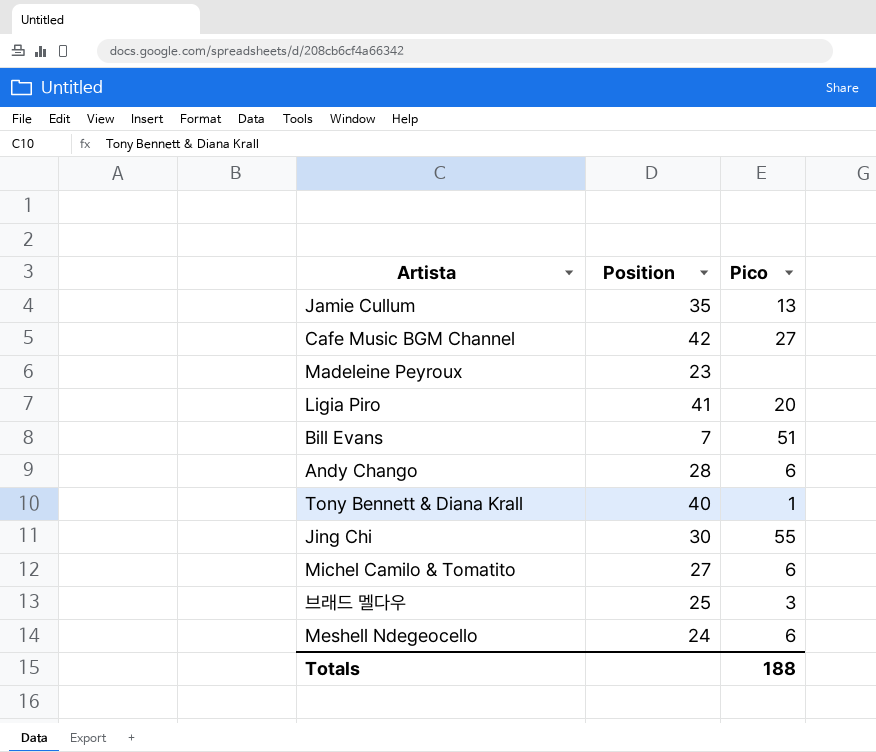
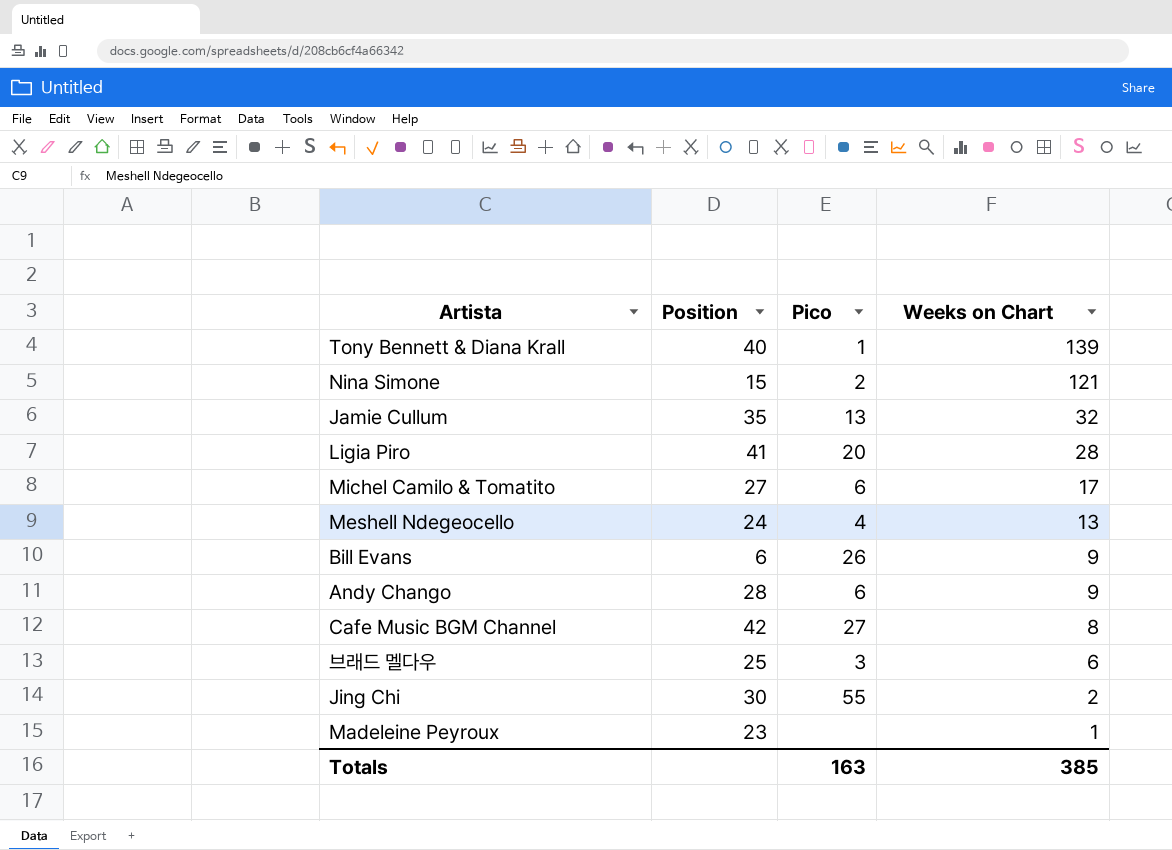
row order: none -> Weeks on Chart descending
column Weeks on Chart | position: none -> 4
row Nina Simone: none -> 15 | 2 | 121
Meshell Ndegeocello | Pico: 6 -> 4
Bill Evans | Position: 7 -> 6
Bill Evans | Pico: 51 -> 26
Totals | Pico: 188 -> 163

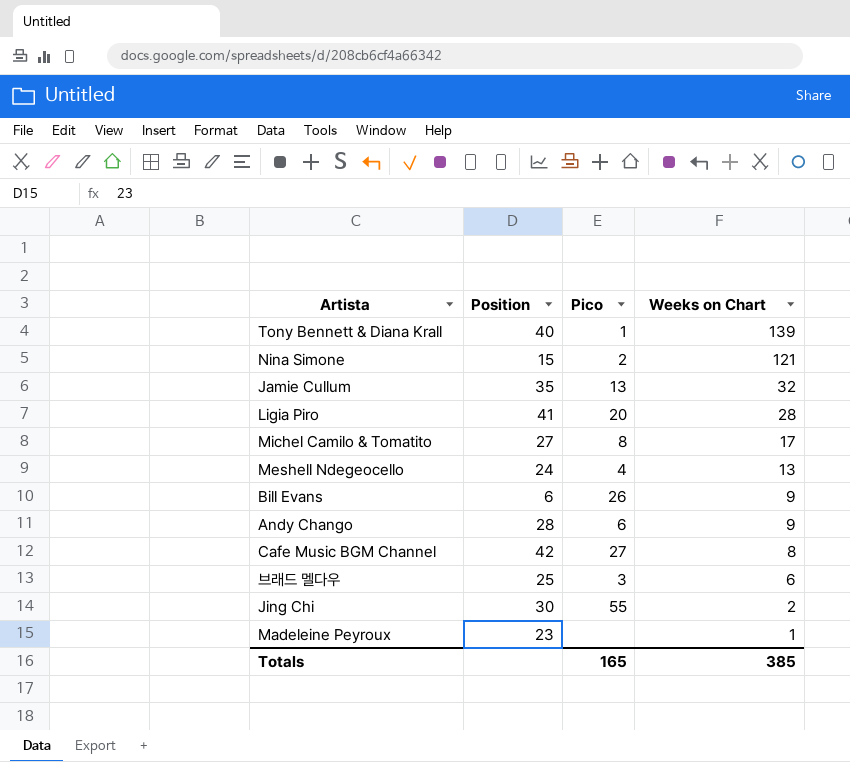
Michel Camilo & Tomatito | Pico: 6 -> 8
Totals | Pico: 163 -> 165

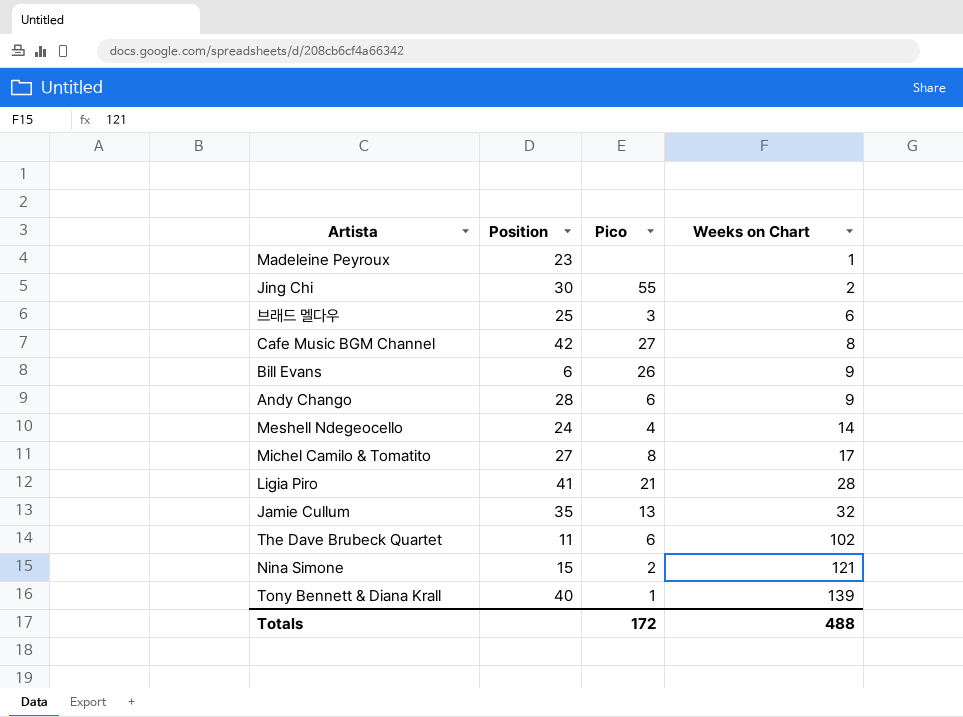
row order: Weeks on Chart descending -> Weeks on Chart ascending
Meshell Ndegeocello | Weeks on Chart: 13 -> 14
Ligia Piro | Pico: 20 -> 21
row The Dave Brubeck Quartet: none -> 11 | 6 | 102
Totals | Pico: 165 -> 172
Totals | Weeks on Chart: 385 -> 488

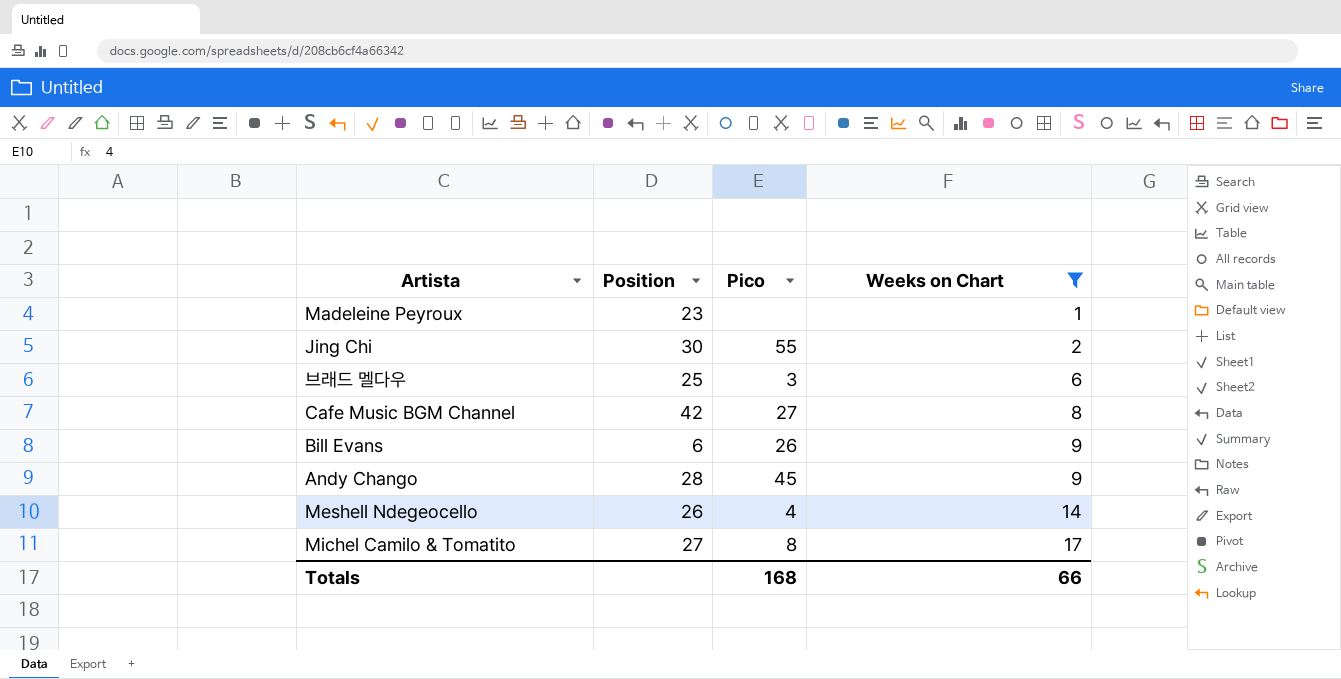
filter: none -> Weeks on Chart <= 17
Andy Chango | Pico: 6 -> 45
Meshell Ndegeocello | Position: 24 -> 26
Totals | Pico: 172 -> 168
Totals | Weeks on Chart: 488 -> 66

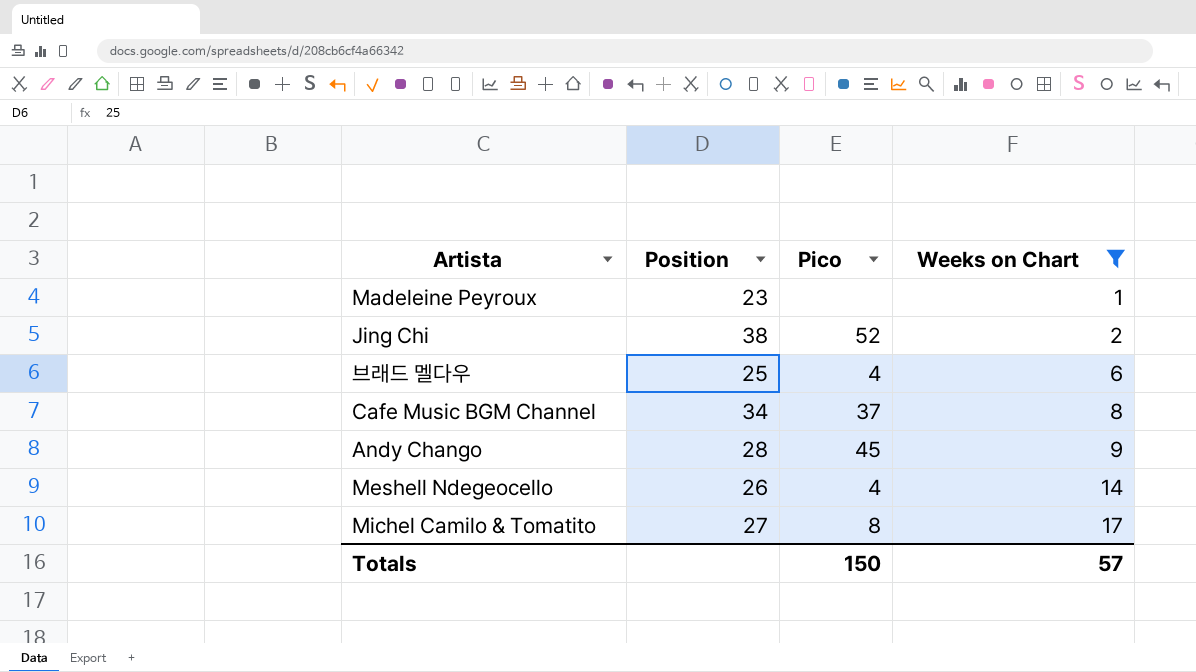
row Bill Evans: 6 | 26 | 9 -> none
Jing Chi | Position: 30 -> 38
Jing Chi | Pico: 55 -> 52
브래드 멜다우 | Pico: 3 -> 4
Cafe Music BGM Channel | Position: 42 -> 34
Cafe Music BGM Channel | Pico: 27 -> 37
Totals | Pico: 168 -> 150
Totals | Weeks on Chart: 66 -> 57

